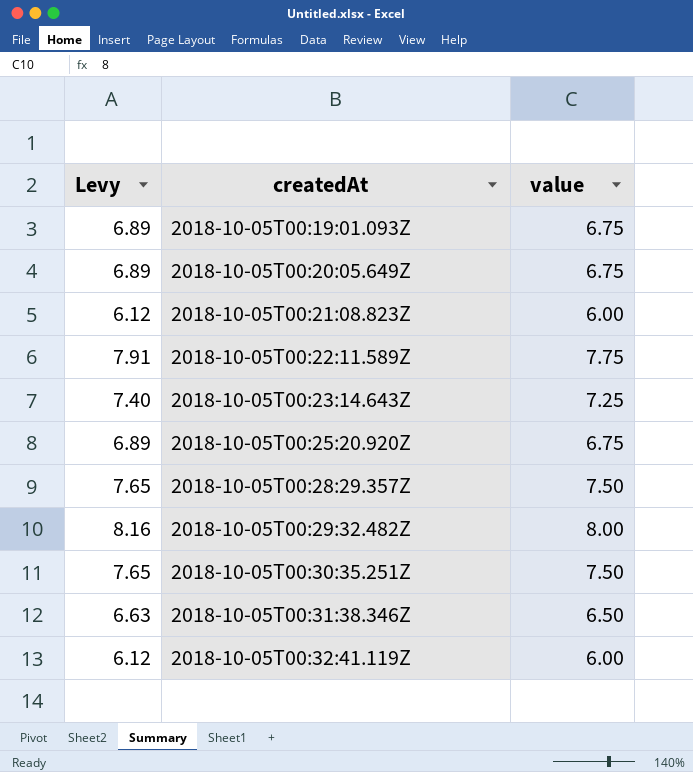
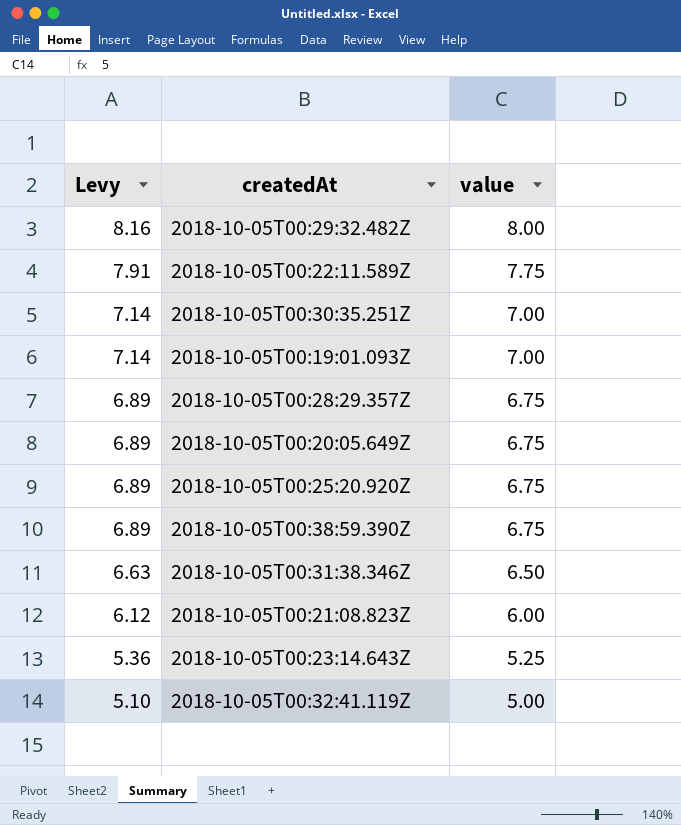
row order: createdAt ascending -> Levy descending
2018-10-05T00:30:35.251Z | Levy: 7.65 -> 7.14
2018-10-05T00:30:35.251Z | value: 7.50 -> 7.00
2018-10-05T00:19:01.093Z | Levy: 6.89 -> 7.14
2018-10-05T00:19:01.093Z | value: 6.75 -> 7.00
2018-10-05T00:28:29.357Z | Levy: 7.65 -> 6.89
2018-10-05T00:28:29.357Z | value: 7.50 -> 6.75
row 2018-10-05T00:38:59.390Z: none -> 6.89 | 6.75
2018-10-05T00:23:14.643Z | Levy: 7.40 -> 5.36
2018-10-05T00:23:14.643Z | value: 7.25 -> 5.25
2018-10-05T00:32:41.119Z | Levy: 6.12 -> 5.10
2018-10-05T00:32:41.119Z | value: 6.00 -> 5.00

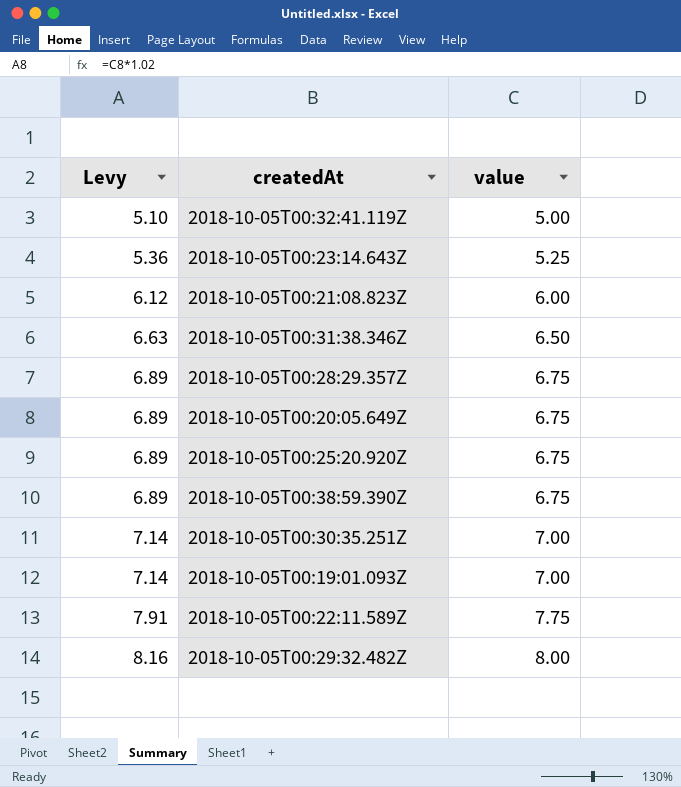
row order: Levy descending -> Levy ascending

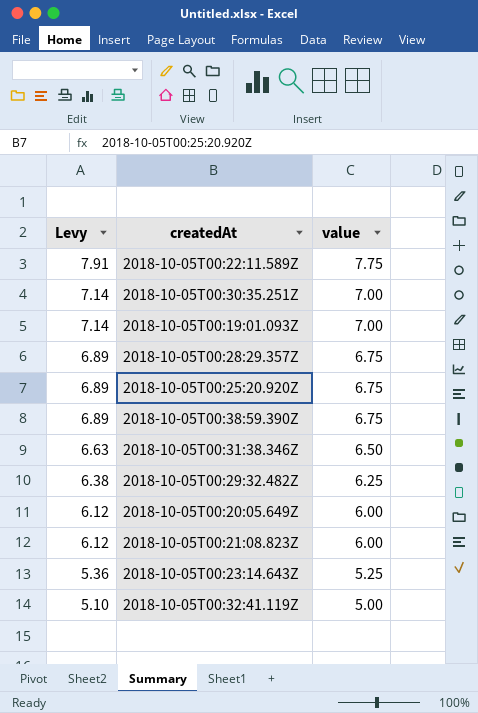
row order: Levy ascending -> Levy descending
2018-10-05T00:29:32.482Z | Levy: 8.16 -> 6.38
2018-10-05T00:29:32.482Z | value: 8.00 -> 6.25
2018-10-05T00:20:05.649Z | Levy: 6.89 -> 6.12
2018-10-05T00:20:05.649Z | value: 6.75 -> 6.00

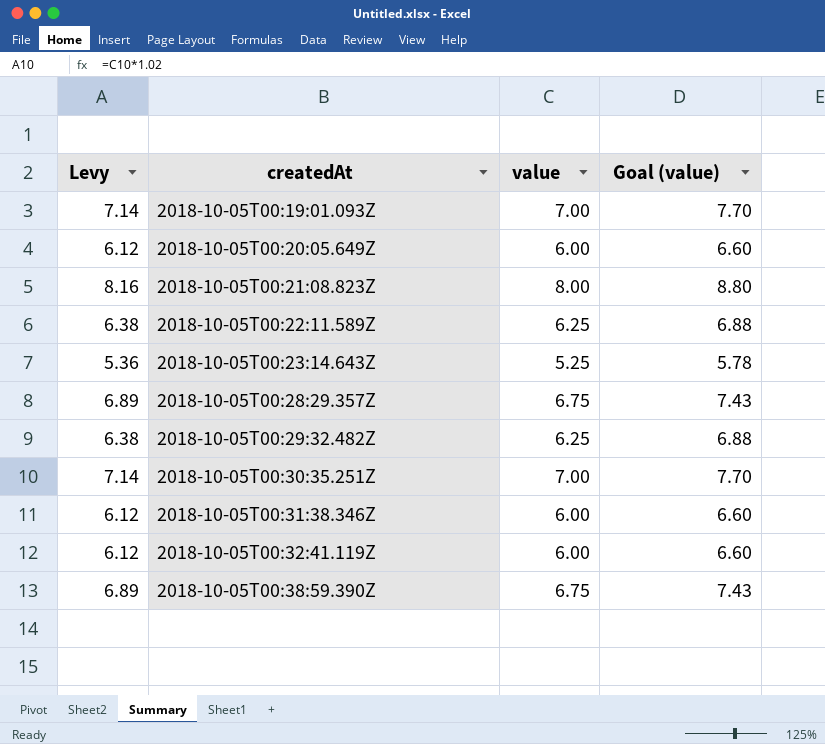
row order: Levy descending -> createdAt ascending
column Goal (value) | formula: none -> [value] * 1.1
row 2018-10-05T00:25:20.920Z: 6.89 | 6.75 -> none
2018-10-05T00:21:08.823Z | Levy: 6.12 -> 8.16
2018-10-05T00:21:08.823Z | value: 6.00 -> 8.00
2018-10-05T00:22:11.589Z | Levy: 7.91 -> 6.38
2018-10-05T00:22:11.589Z | value: 7.75 -> 6.25
2018-10-05T00:31:38.346Z | Levy: 6.63 -> 6.12
2018-10-05T00:31:38.346Z | value: 6.50 -> 6.00
2018-10-05T00:32:41.119Z | Levy: 5.10 -> 6.12
2018-10-05T00:32:41.119Z | value: 5.00 -> 6.00

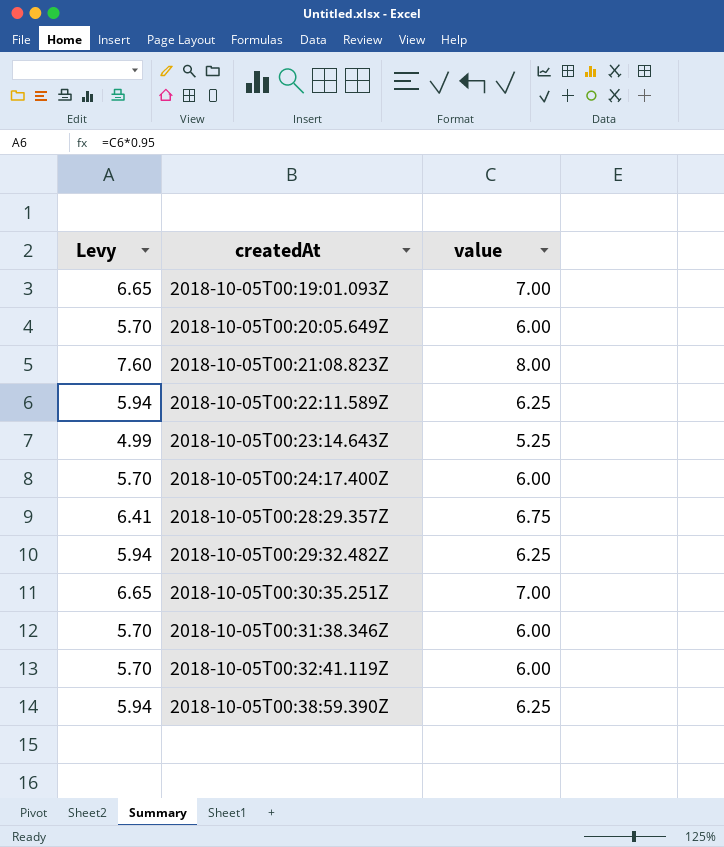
column Goal (value) | formula: [value] * 1.1 -> none
column Levy | formula: [value] * 1.02 -> [value] * 0.95
row 2018-10-05T00:24:17.400Z: none -> 5.70 | 6.00
2018-10-05T00:38:59.390Z | value: 6.75 -> 6.25

